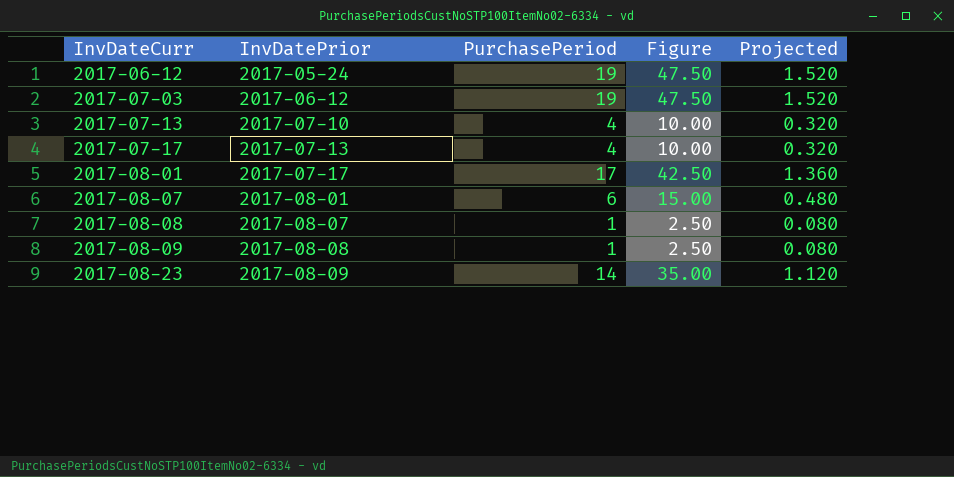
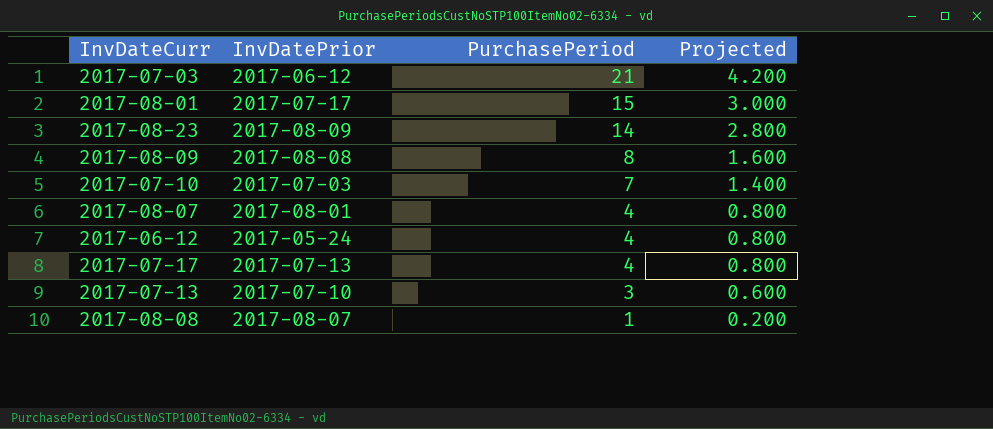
row order: InvDateCurr ascending -> PurchasePeriod descending
column Figure | formula: [PurchasePeriod] * 2.5 -> none
column Projected | formula: [PurchasePeriod] * 0.08 -> [PurchasePeriod] * 0.2
2017-07-03 | PurchasePeriod: 19 -> 21
2017-08-01 | PurchasePeriod: 17 -> 15
2017-08-09 | PurchasePeriod: 1 -> 8
row 2017-07-10: none -> 2017-07-03 | 7 | 1.400
2017-08-07 | PurchasePeriod: 6 -> 4
2017-06-12 | PurchasePeriod: 19 -> 4
2017-07-13 | PurchasePeriod: 4 -> 3

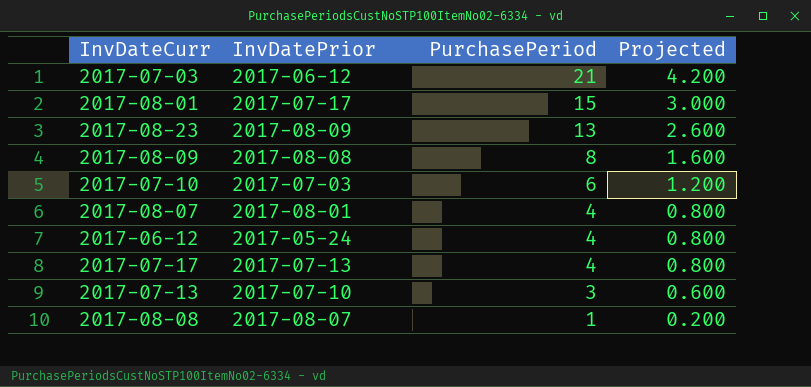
2017-08-23 | PurchasePeriod: 14 -> 13
2017-08-23 | Projected: 2.800 -> 2.600
2017-07-10 | PurchasePeriod: 7 -> 6
2017-07-10 | Projected: 1.400 -> 1.200

